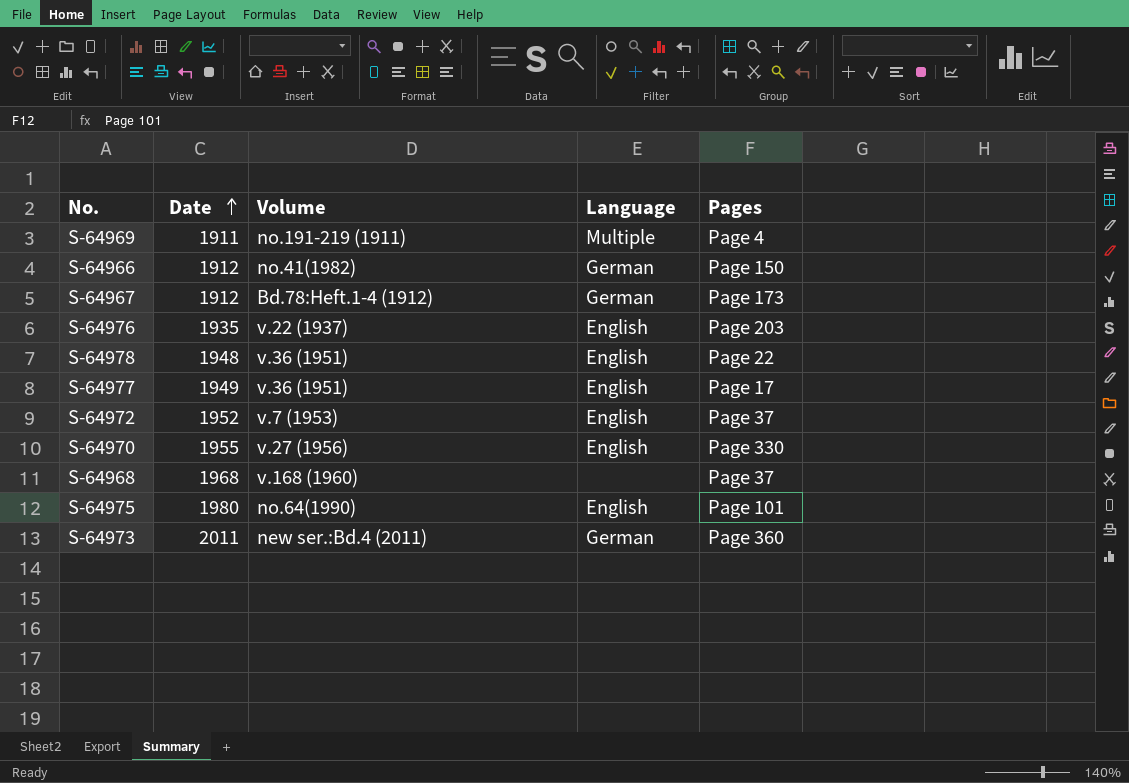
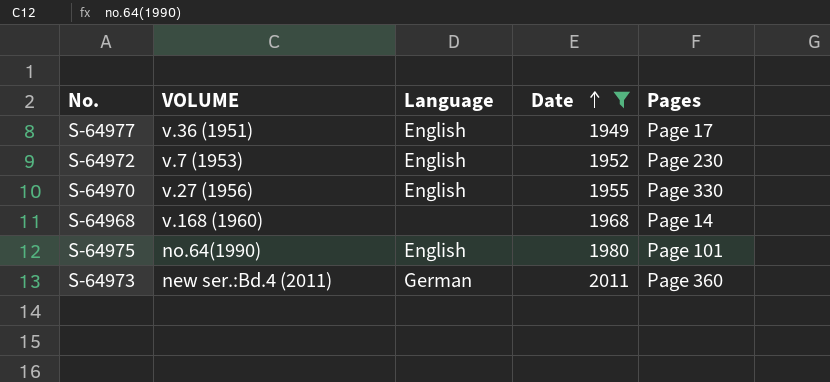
filter: none -> Date >= 1949
column name: Volume -> VOLUME
column Date | position: 2 -> 4
S-64972 | Pages: Page 37 -> Page 230
S-64968 | Pages: Page 37 -> Page 14

